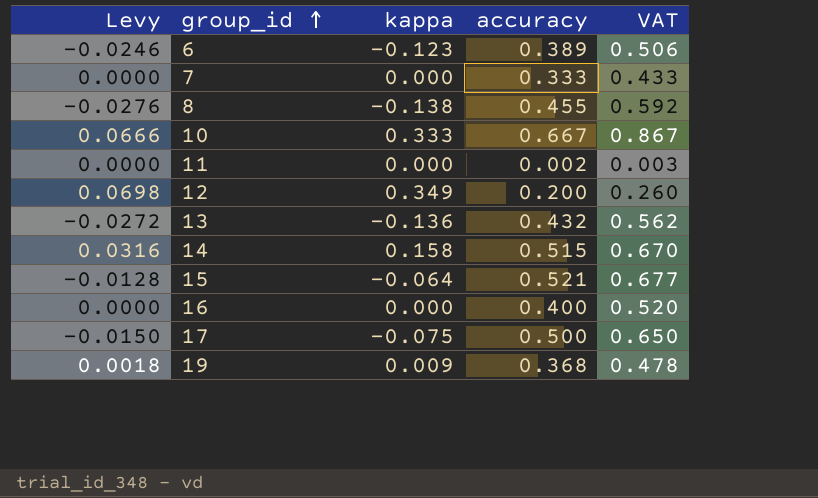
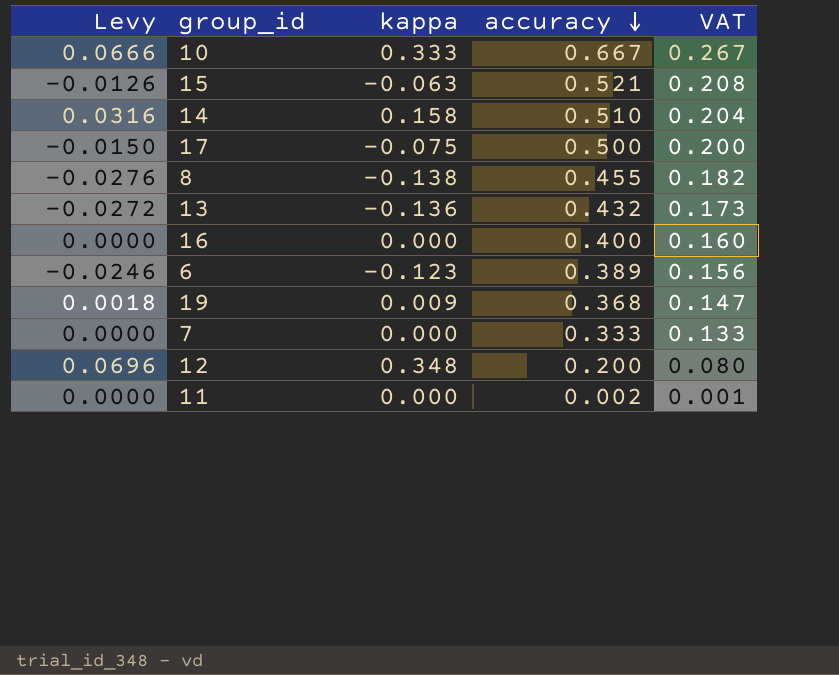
row order: group_id ascending -> accuracy descending
column VAT | formula: [accuracy] * 1.3 -> [accuracy] * 0.4
15 | Levy: -0.0128 -> -0.0126
15 | kappa: -0.064 -> -0.063
14 | accuracy: 0.515 -> 0.510
12 | Levy: 0.0698 -> 0.0696
12 | kappa: 0.349 -> 0.348

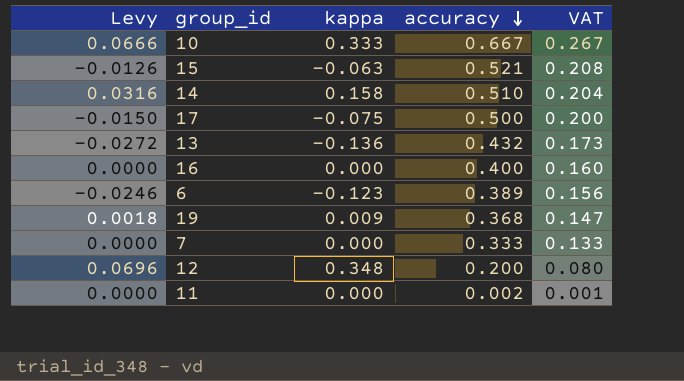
row 8: -0.0276 | -0.138 | 0.455 | 0.182 -> none

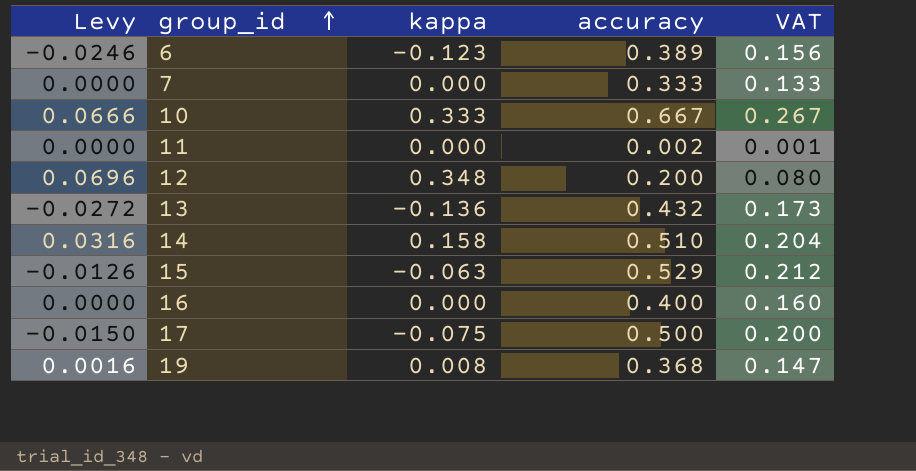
row order: accuracy descending -> group_id ascending
15 | accuracy: 0.521 -> 0.529
15 | VAT: 0.208 -> 0.212
19 | Levy: 0.0018 -> 0.0016
19 | kappa: 0.009 -> 0.008

